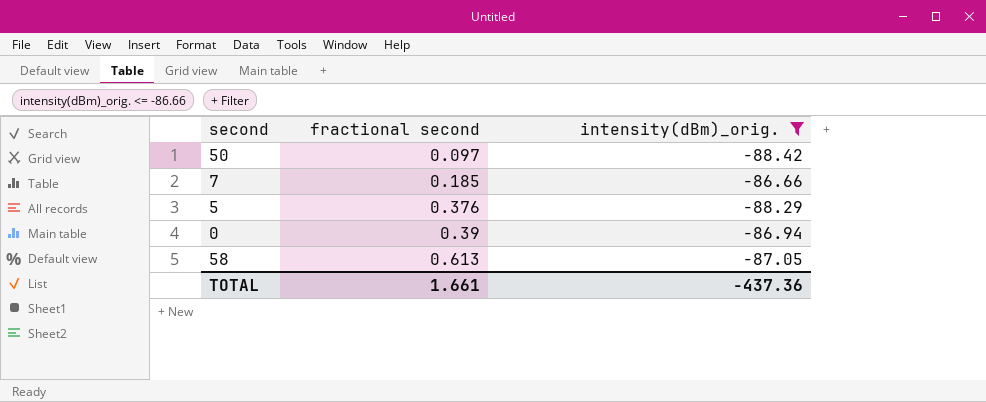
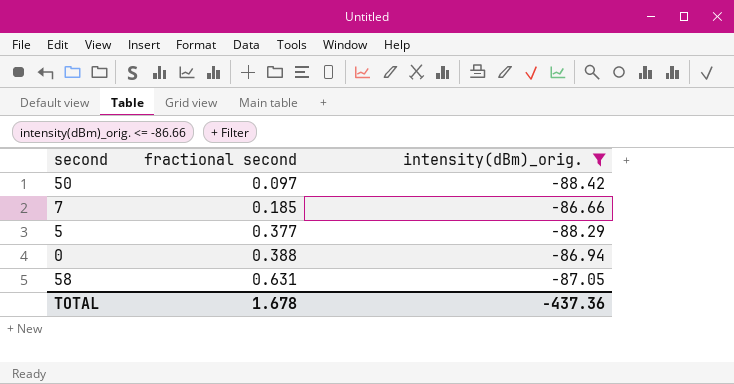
5 | fractional second: 0.376 -> 0.377
0 | fractional second: 0.39 -> 0.388
58 | fractional second: 0.613 -> 0.631
TOTAL | fractional second: 1.661 -> 1.678

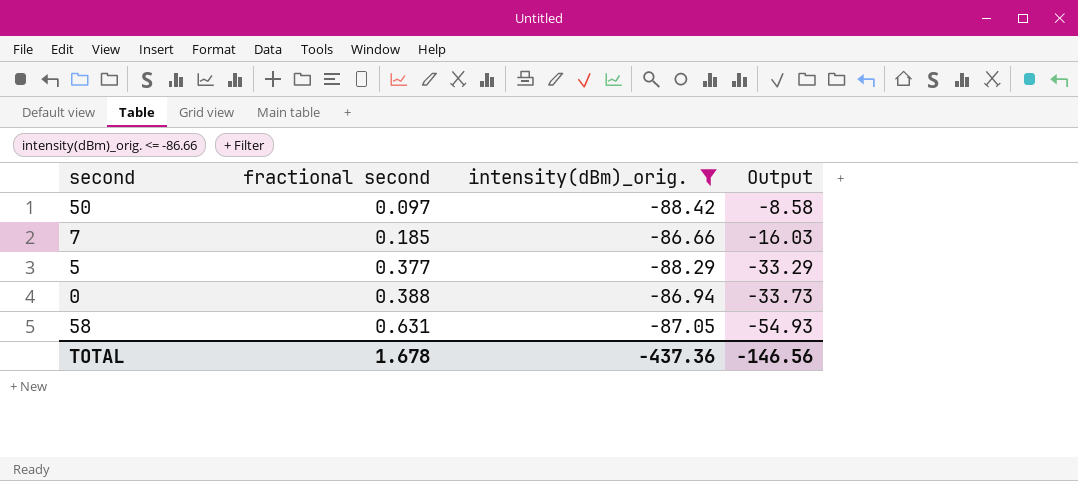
column Output | formula: none -> [fractional second] * [intensity(dBm)_orig.]

